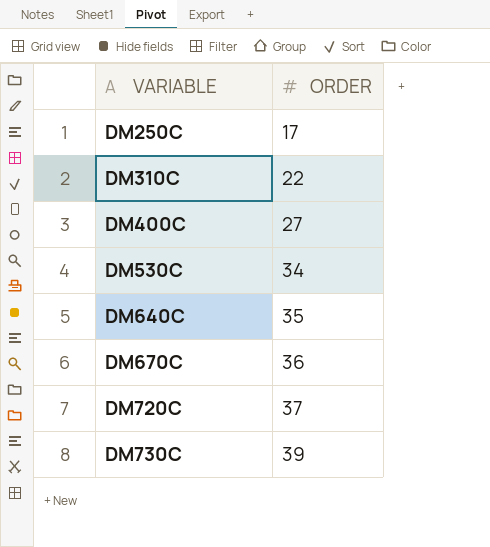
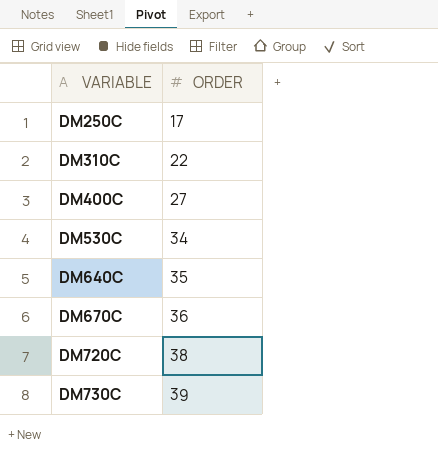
DM720C | ORDER: 37 -> 38

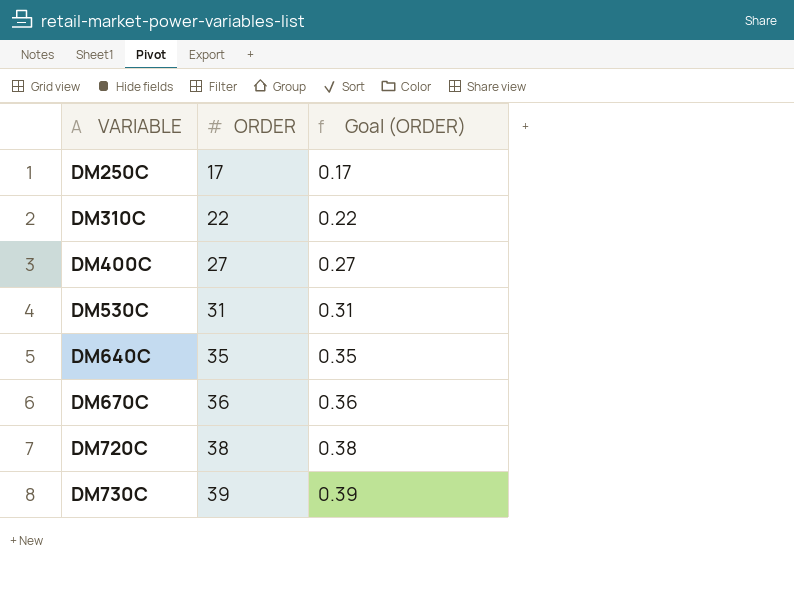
column Goal (ORDER) | formula: none -> [ORDER] * 0.01
DM530C | ORDER: 34 -> 31

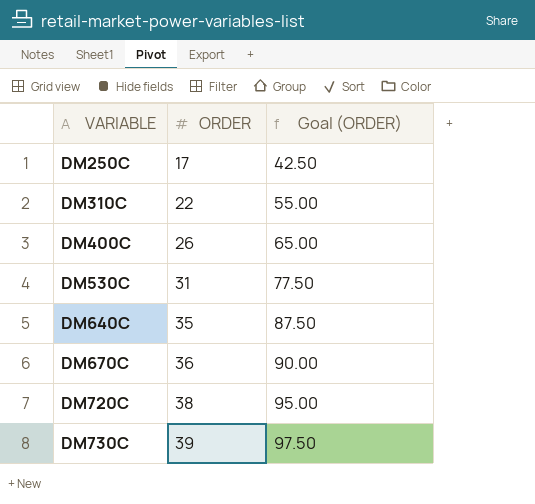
column Goal (ORDER) | formula: [ORDER] * 0.01 -> [ORDER] * 2.5
DM400C | ORDER: 27 -> 26

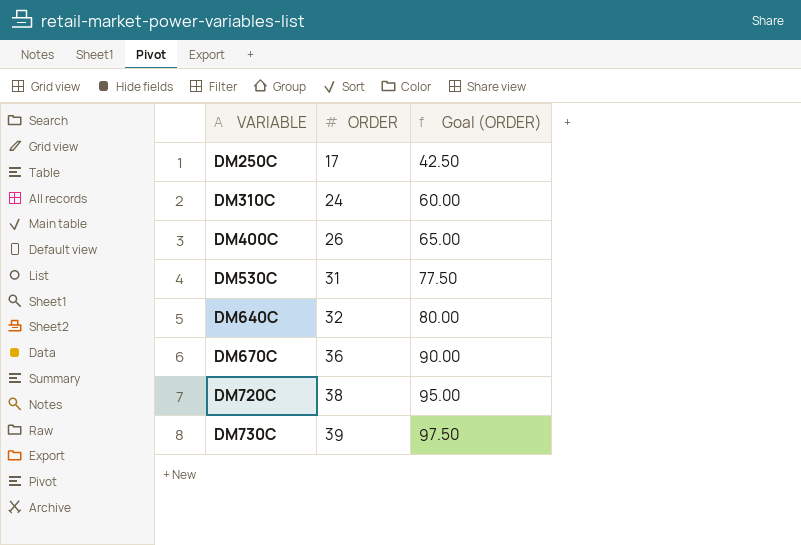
DM310C | ORDER: 22 -> 24
DM310C | Goal (ORDER): 55.00 -> 60.00
DM640C | ORDER: 35 -> 32
DM640C | Goal (ORDER): 87.50 -> 80.00

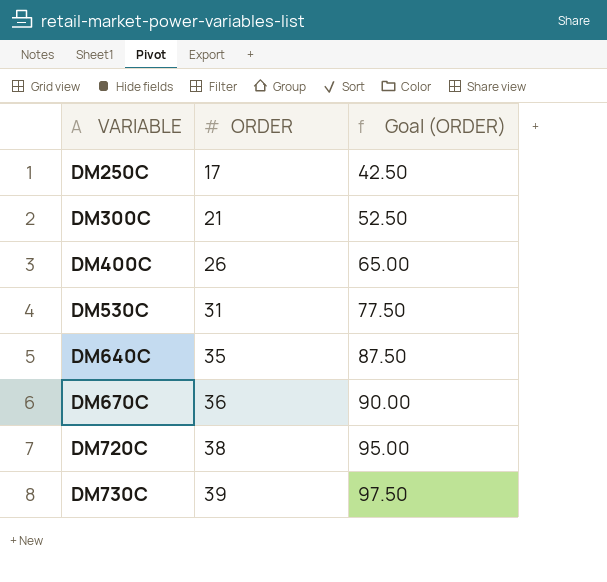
row DM310C: 24 | 60.00 -> none
row DM300C: none -> 21 | 52.50
DM640C | ORDER: 32 -> 35
DM640C | Goal (ORDER): 80.00 -> 87.50

